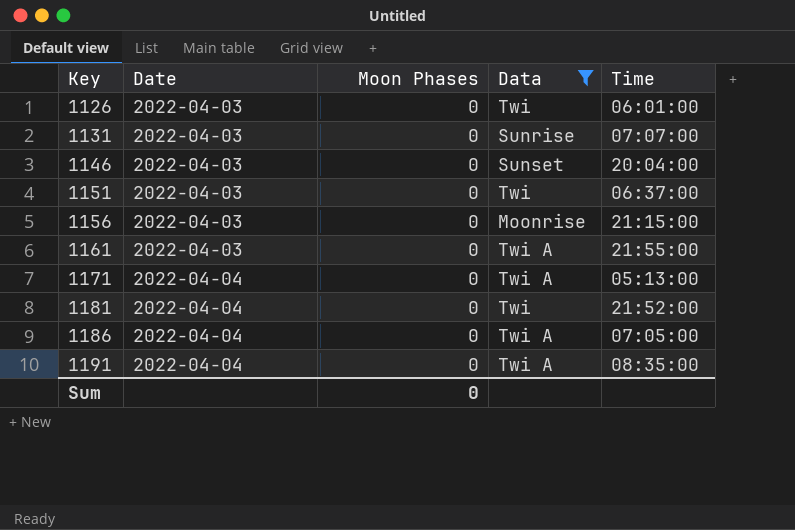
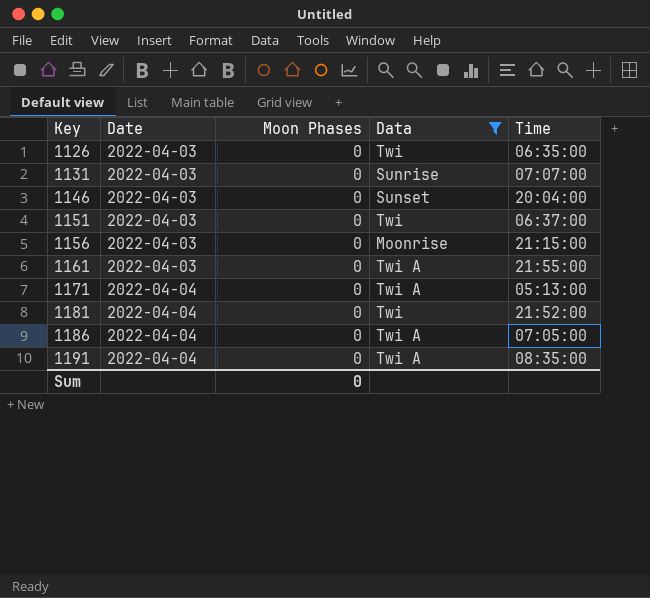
1126 | Time: 06:01:00 -> 06:35:00

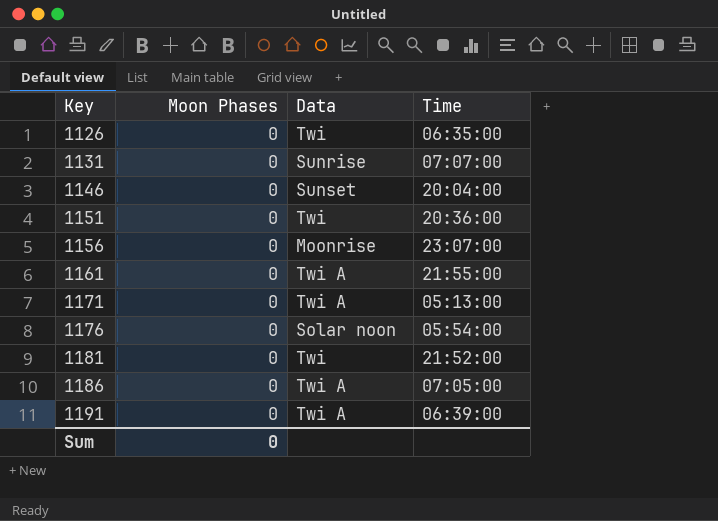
filter: Data != Solar noon -> none
column Date | position: 2 -> none
1151 | Time: 06:37:00 -> 20:36:00
1156 | Time: 21:15:00 -> 23:07:00
1191 | Time: 08:35:00 -> 06:39:00

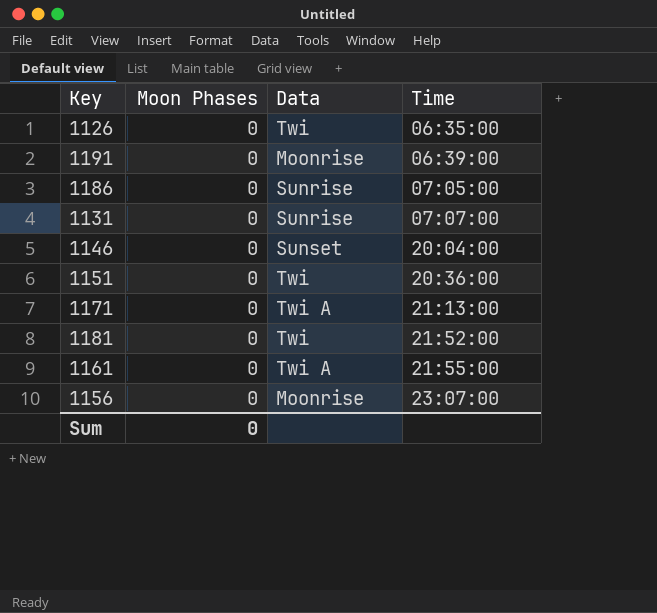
row order: Key ascending -> Time ascending
row 1176: 0 | Solar noon | 05:54:00 -> none
1191 | Data: Twi A -> Moonrise
1186 | Data: Twi A -> Sunrise
1171 | Time: 05:13:00 -> 21:13:00

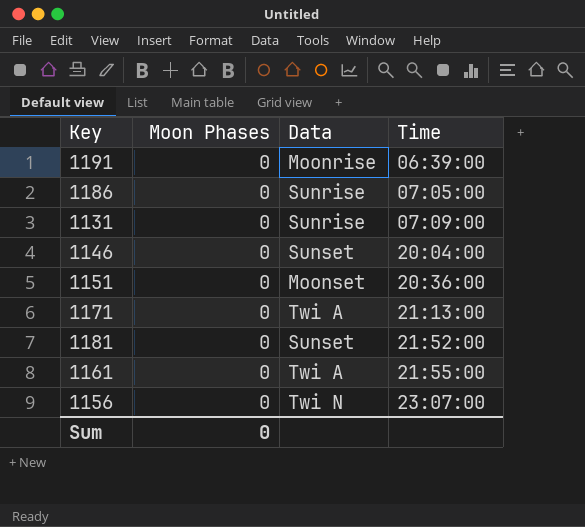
row 1126: 0 | Twi | 06:35:00 -> none
1131 | Time: 07:07:00 -> 07:09:00
1151 | Data: Twi -> Moonset
1181 | Data: Twi -> Sunset
1156 | Data: Moonrise -> Twi N

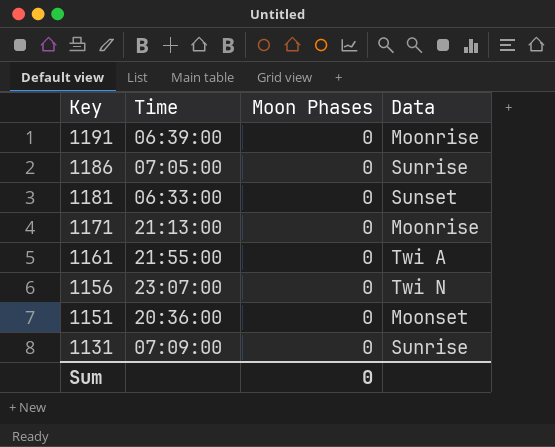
row order: Time ascending -> Key descending
column Time | position: 4 -> 2
row 1146: 0 | Sunset | 20:04:00 -> none
1181 | Time: 21:52:00 -> 06:33:00
1171 | Data: Twi A -> Moonrise

